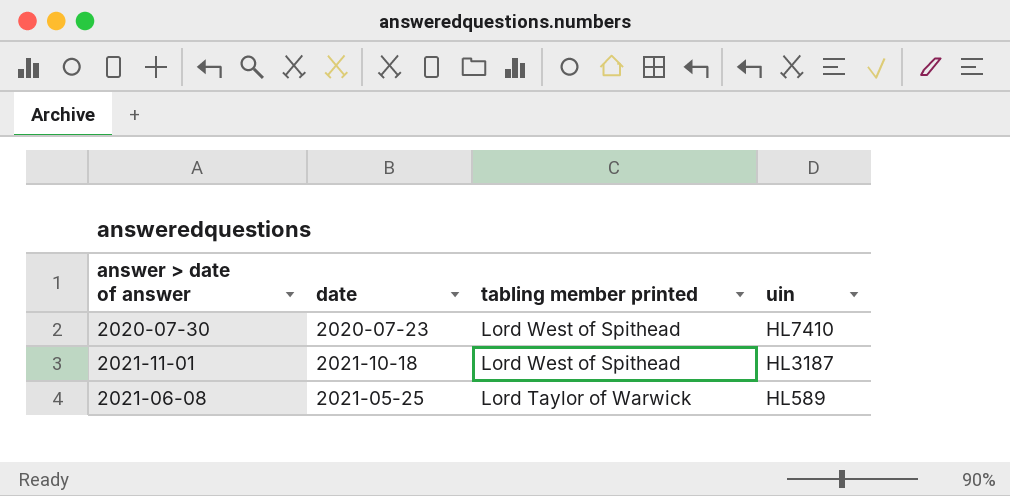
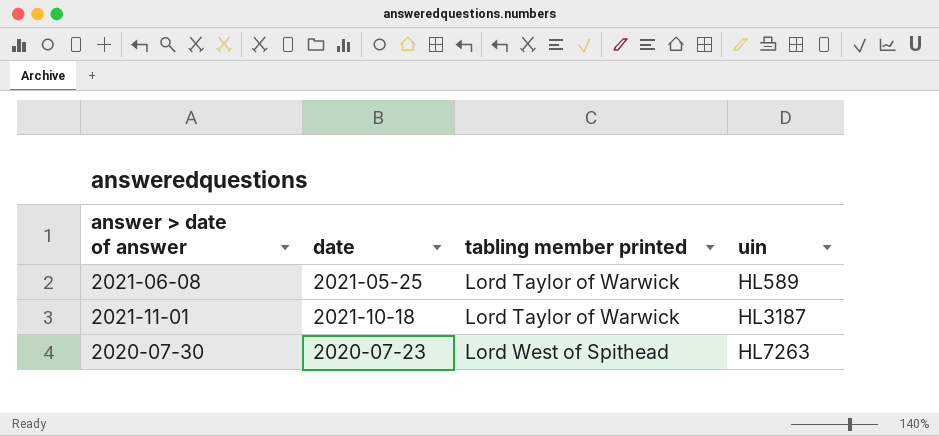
row order: tabling member printed descending -> tabling member printed ascending
2021-11-01 | tabling member printed: Lord West of Spithead -> Lord Taylor of Warwick
2020-07-30 | uin: HL7410 -> HL7263

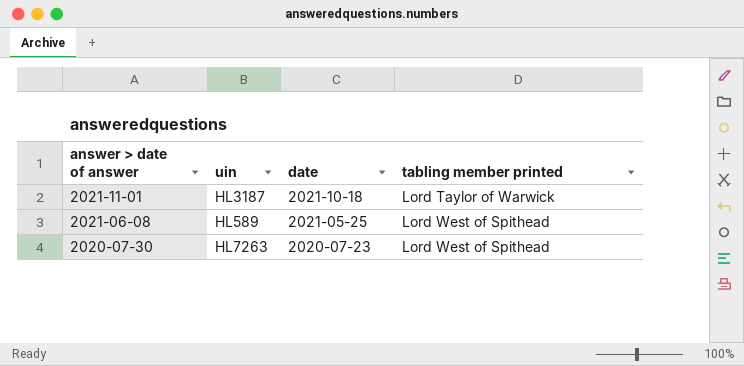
row order: tabling member printed ascending -> answer > date of answer descending
column uin | position: 4 -> 2
2021-06-08 | tabling member printed: Lord Taylor of Warwick -> Lord West of Spithead

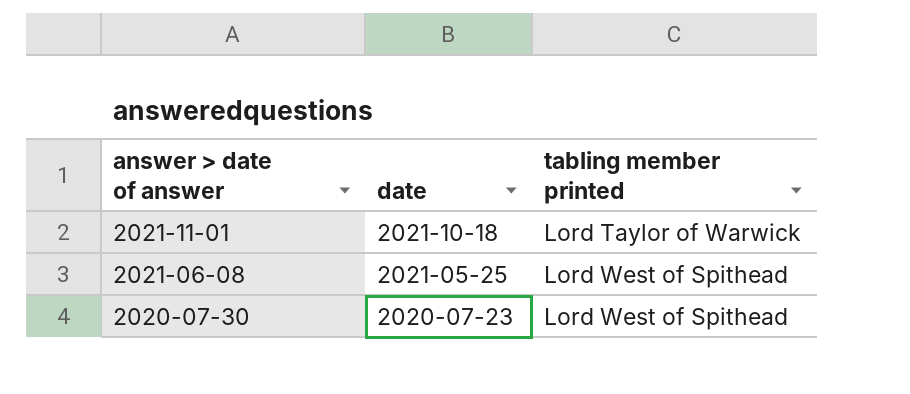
column uin | position: 2 -> none

